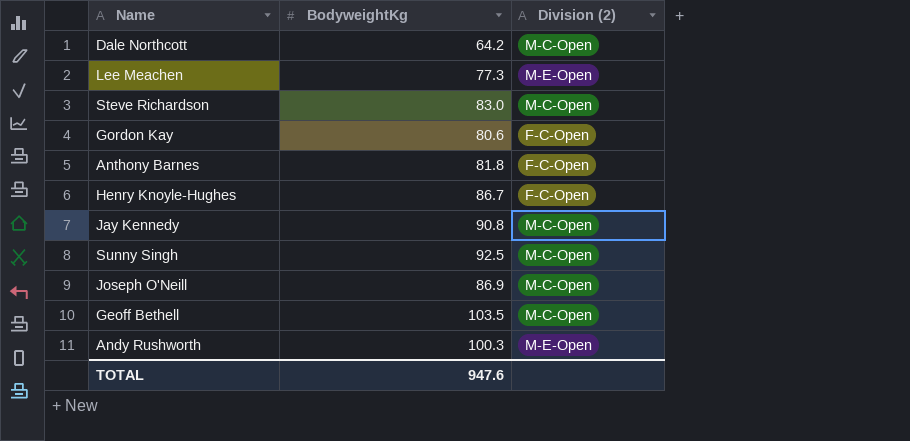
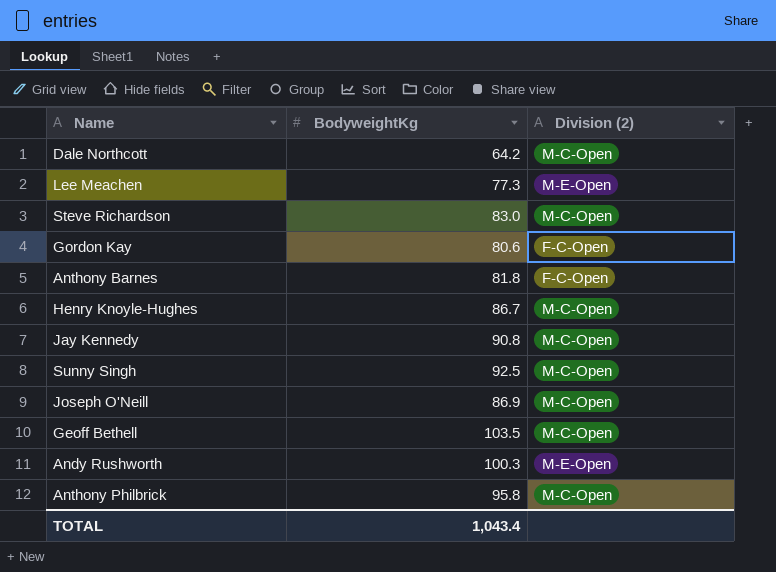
Henry Knoyle-Hughes | Division (2): F-C-Open -> M-C-Open
row Anthony Philbrick: none -> 95.8 | M-C-Open
TOTAL | BodyweightKg: 947.6 -> 1,043.4

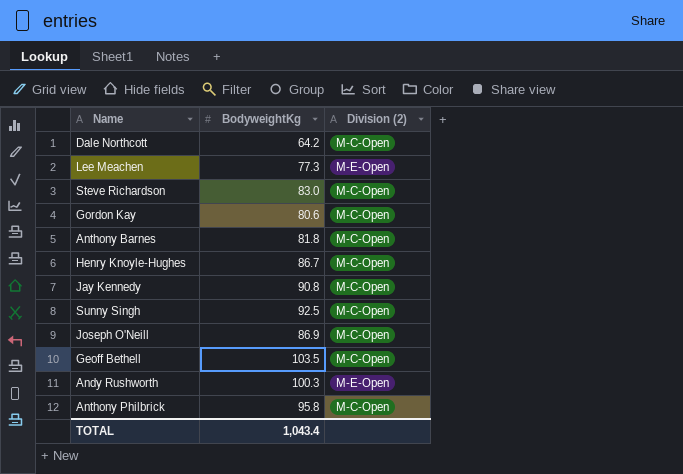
Gordon Kay | Division (2): F-C-Open -> M-C-Open
Anthony Barnes | Division (2): F-C-Open -> M-C-Open

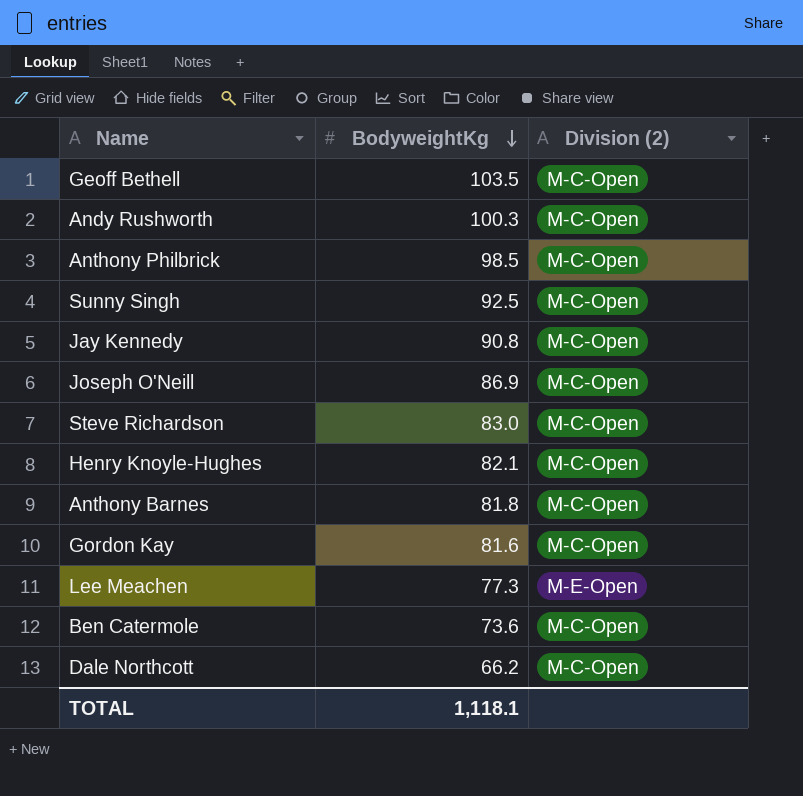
row order: none -> BodyweightKg descending
Andy Rushworth | Division (2): M-E-Open -> M-C-Open
Anthony Philbrick | BodyweightKg: 95.8 -> 98.5
Henry Knoyle-Hughes | BodyweightKg: 86.7 -> 82.1
Gordon Kay | BodyweightKg: 80.6 -> 81.6
row Ben Catermole: none -> 73.6 | M-C-Open
Dale Northcott | BodyweightKg: 64.2 -> 66.2
TOTAL | BodyweightKg: 1,043.4 -> 1,118.1

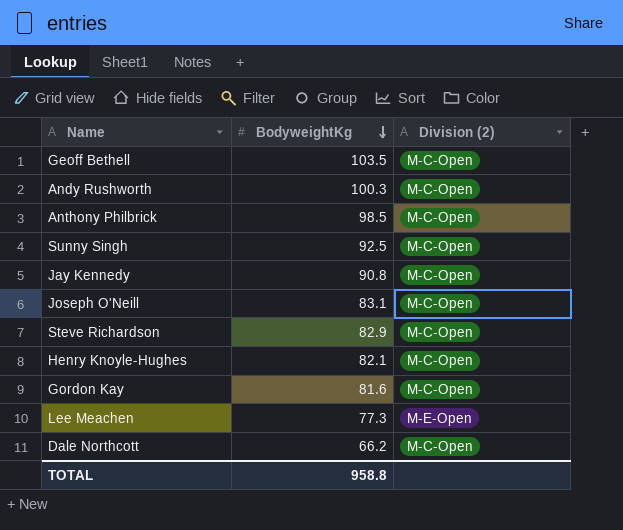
row Anthony Barnes: 81.8 | M-C-Open -> none
row Ben Catermole: 73.6 | M-C-Open -> none
Joseph O'Neill | BodyweightKg: 86.9 -> 83.1
Steve Richardson | BodyweightKg: 83.0 -> 82.9
TOTAL | BodyweightKg: 1,118.1 -> 958.8

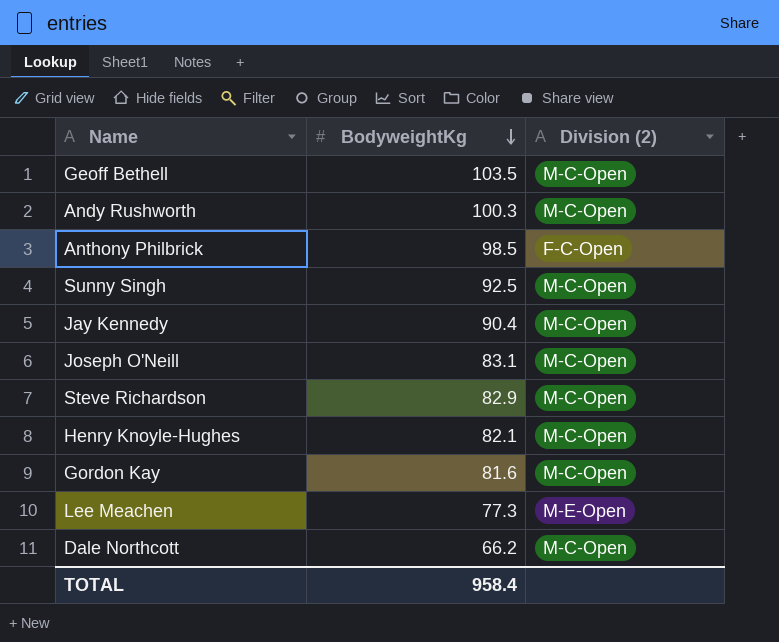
Anthony Philbrick | Division (2): M-C-Open -> F-C-Open
Jay Kennedy | BodyweightKg: 90.8 -> 90.4
TOTAL | BodyweightKg: 958.8 -> 958.4

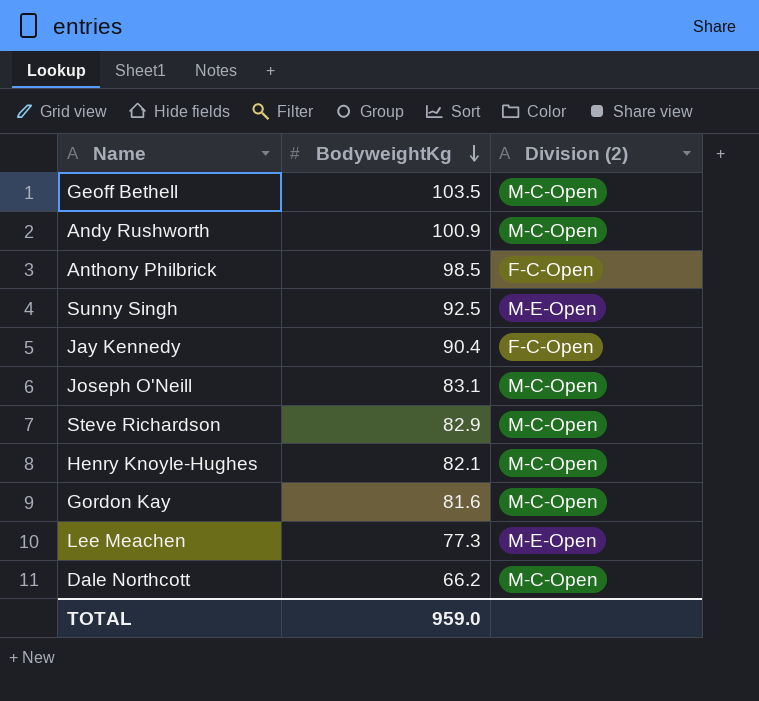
Andy Rushworth | BodyweightKg: 100.3 -> 100.9
Sunny Singh | Division (2): M-C-Open -> M-E-Open
Jay Kennedy | Division (2): M-C-Open -> F-C-Open
TOTAL | BodyweightKg: 958.4 -> 959.0

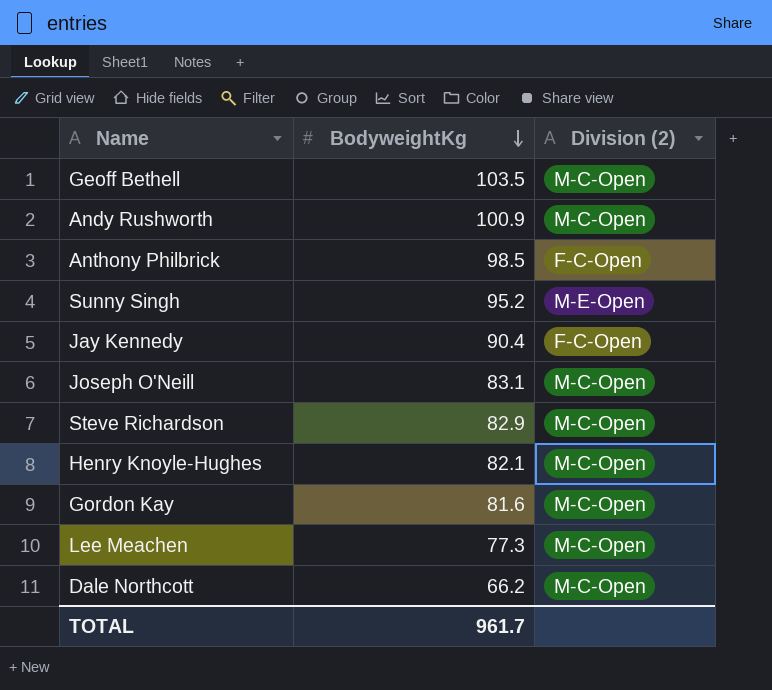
Sunny Singh | BodyweightKg: 92.5 -> 95.2
Lee Meachen | Division (2): M-E-Open -> M-C-Open
TOTAL | BodyweightKg: 959.0 -> 961.7

